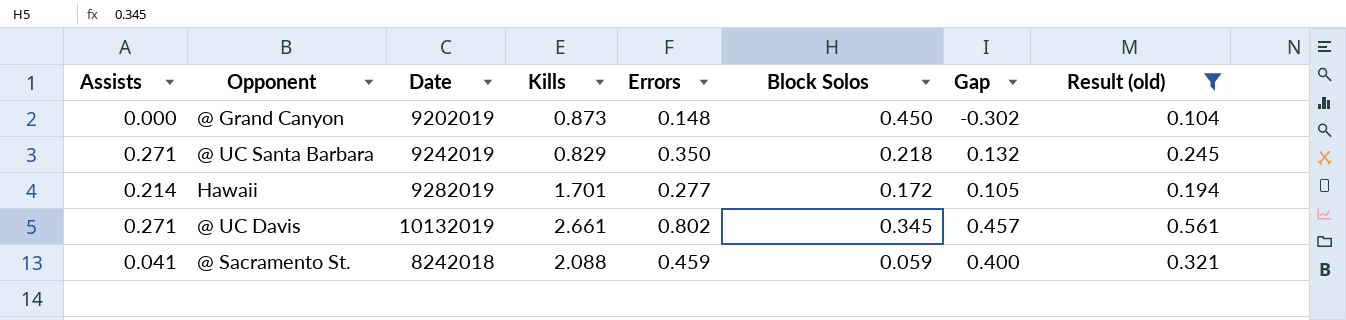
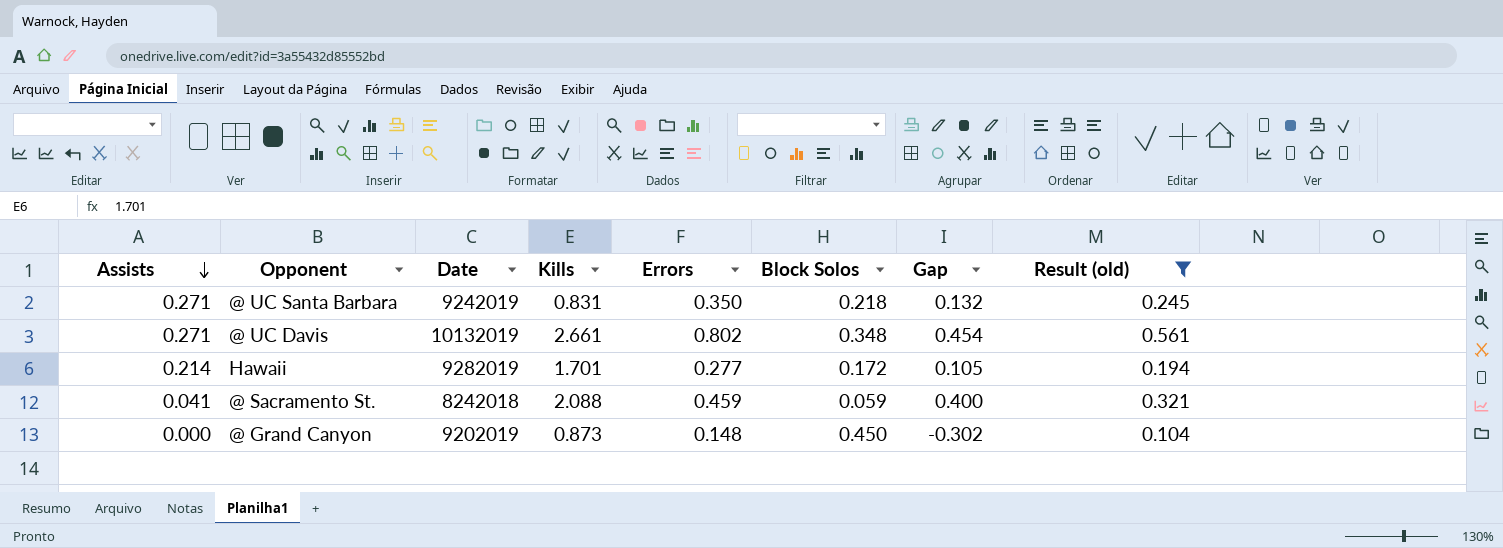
row order: none -> Assists descending
@ UC Santa Barbara | Kills: 0.829 -> 0.831
@ UC Davis | Block Solos: 0.345 -> 0.348
@ UC Davis | Gap: 0.457 -> 0.454

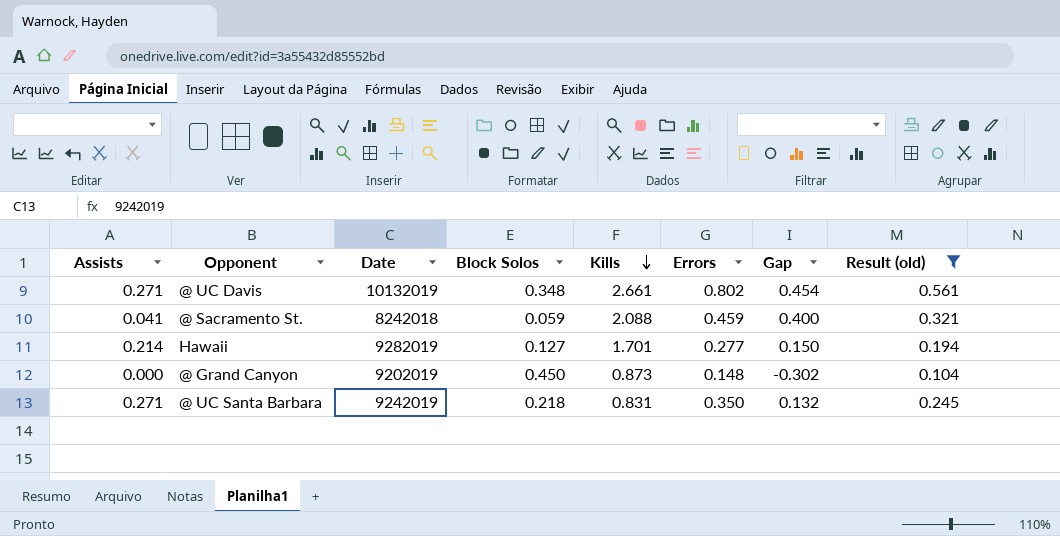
row order: Assists descending -> Kills descending
column Block Solos | position: 6 -> 4
Hawaii | Block Solos: 0.172 -> 0.127
Hawaii | Gap: 0.105 -> 0.150

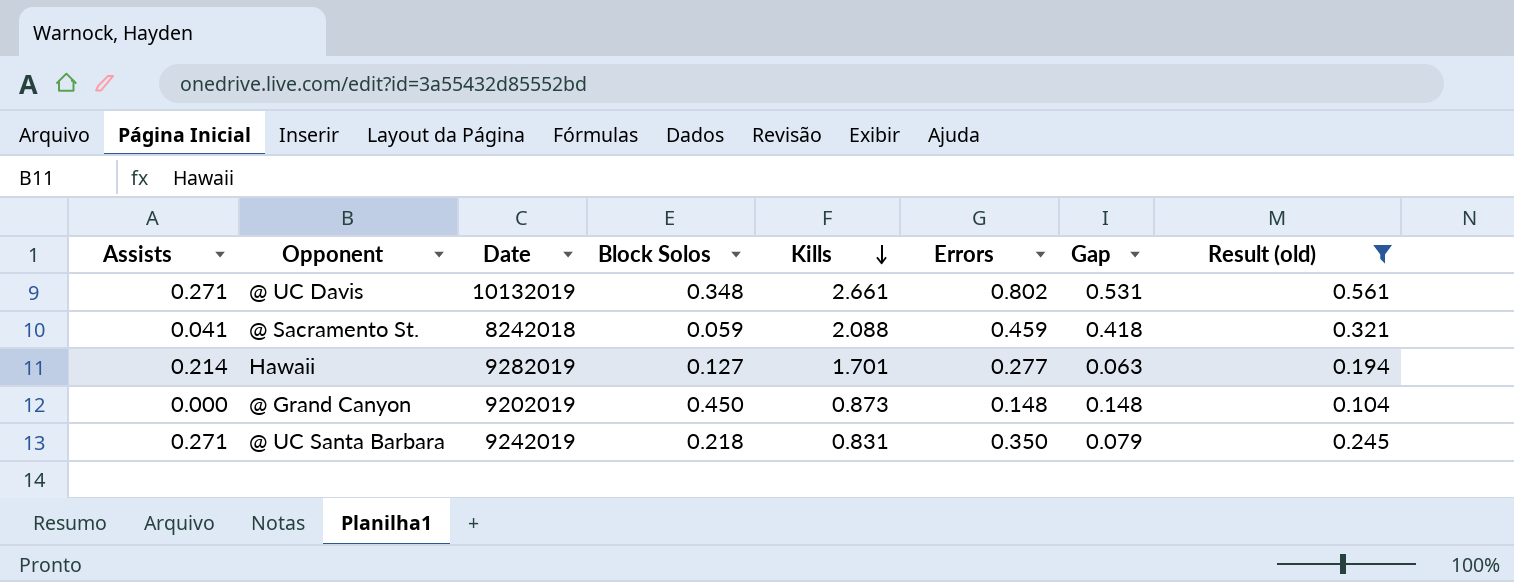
column Gap | formula: [Errors] - [Block Solos] -> [Errors] - [Assists]

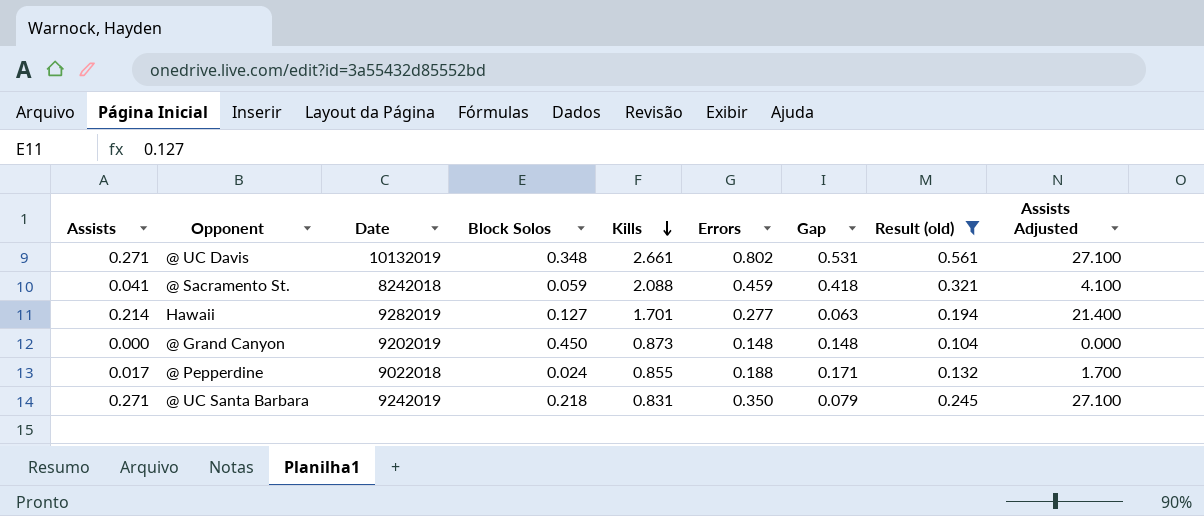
column Assists Adjusted | formula: none -> [Assists] * 100
row @ Pepperdine: none -> 0.017 | 9022018 | 0.024 | 0.855 | 0.188 | 0.171 | 0.132 | 1.700

